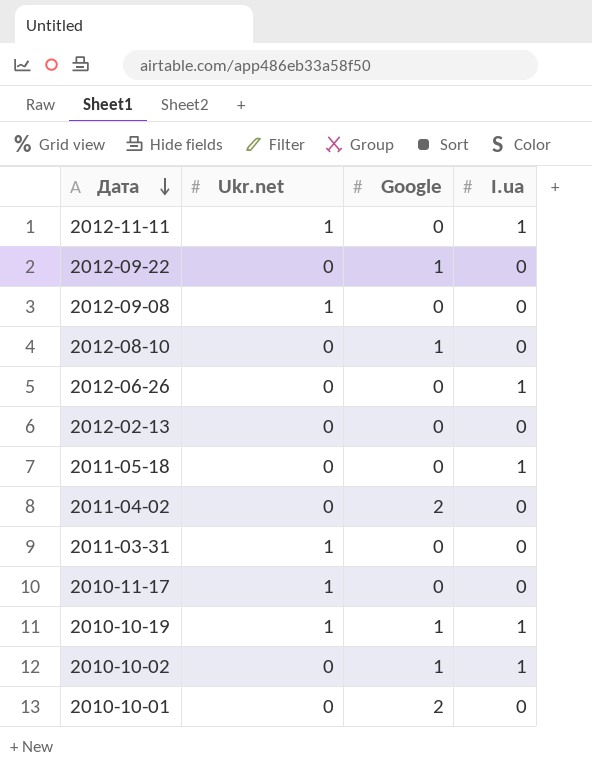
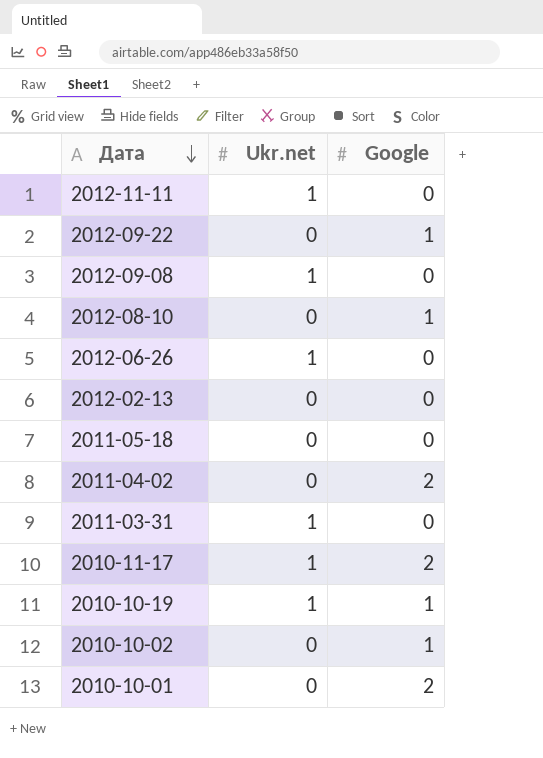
column I.ua | position: 4 -> none
2012-06-26 | Ukr.net: 0 -> 1
2010-11-17 | Google: 0 -> 2

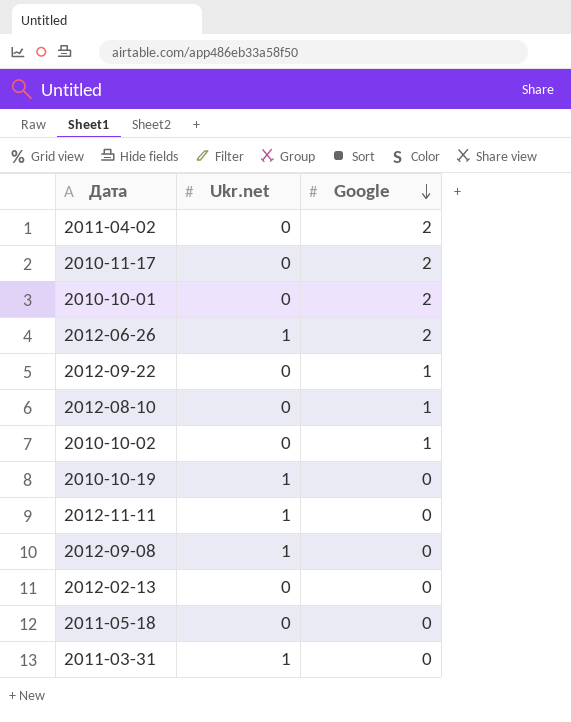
row order: Дата descending -> Google descending
2010-11-17 | Ukr.net: 1 -> 0
2012-06-26 | Google: 0 -> 2
2010-10-19 | Google: 1 -> 0

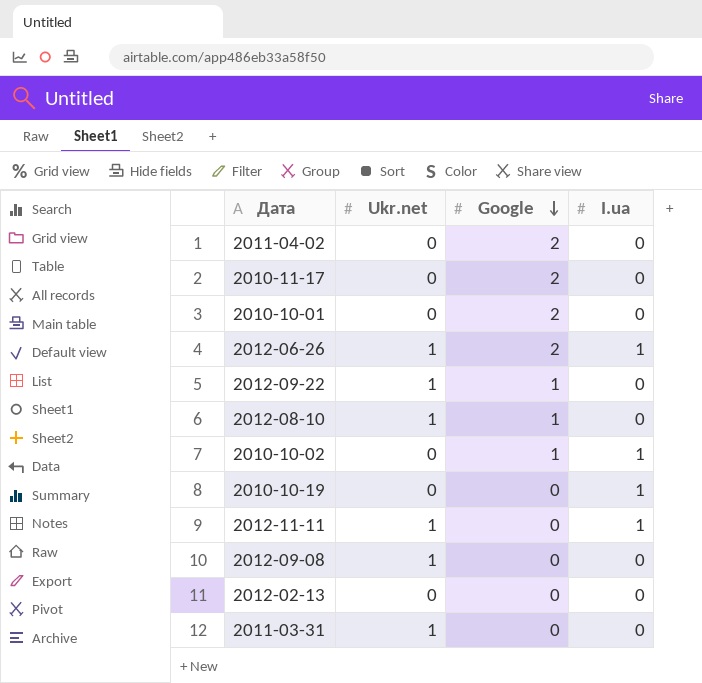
column I.ua | position: none -> 4
row 2011-05-18: 0 | 0 -> none
2012-09-22 | Ukr.net: 0 -> 1
2012-08-10 | Ukr.net: 0 -> 1
2010-10-19 | Ukr.net: 1 -> 0

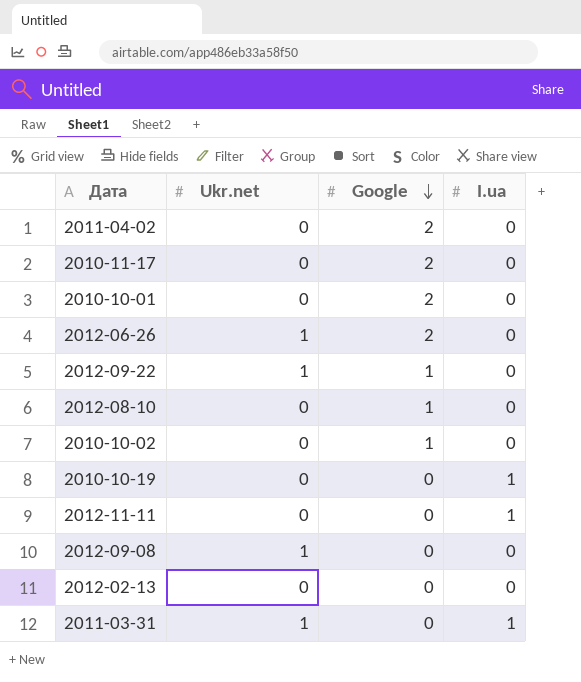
2012-06-26 | I.ua: 1 -> 0
2012-08-10 | Ukr.net: 1 -> 0
2010-10-02 | I.ua: 1 -> 0
2012-11-11 | Ukr.net: 1 -> 0
2011-03-31 | I.ua: 0 -> 1

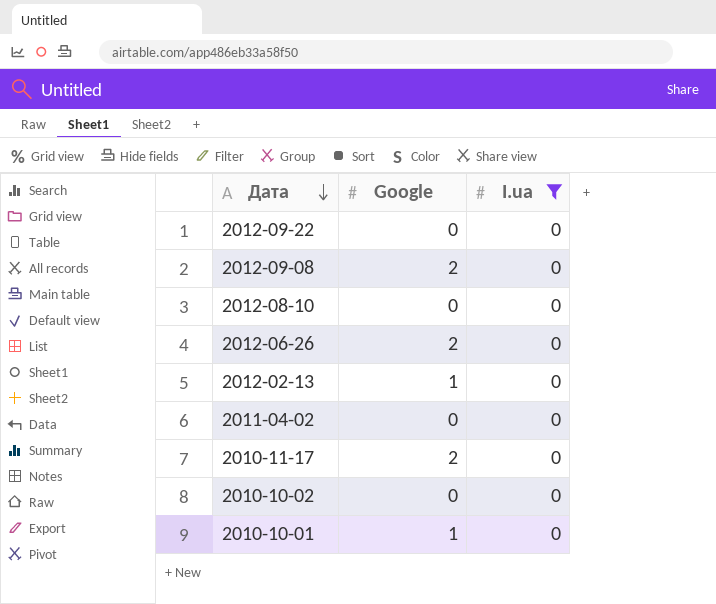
filter: none -> I.ua = 0
row order: Google descending -> Дата descending
column Ukr.net | position: 2 -> none
2012-09-22 | Google: 1 -> 0
2012-09-08 | Google: 0 -> 2
2012-08-10 | Google: 1 -> 0
2012-02-13 | Google: 0 -> 1
2011-04-02 | Google: 2 -> 0
2010-10-02 | Google: 1 -> 0
2010-10-01 | Google: 2 -> 1

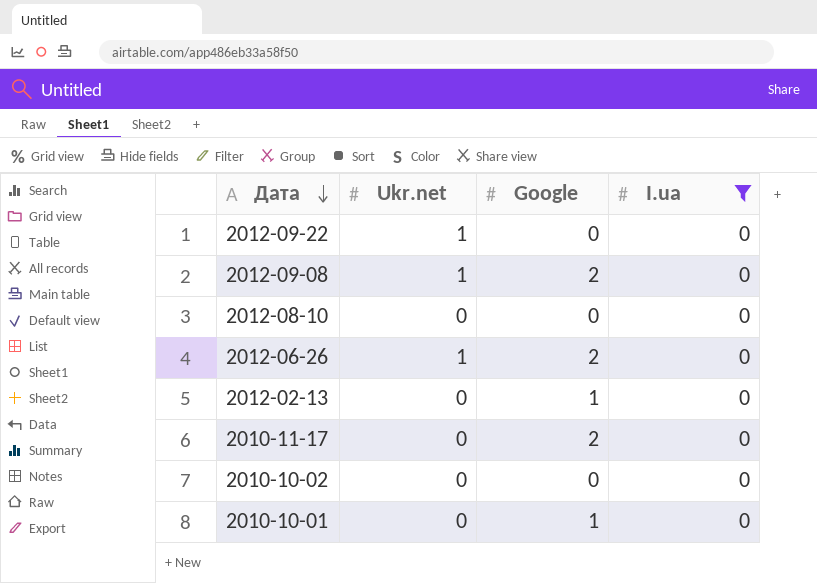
column Ukr.net | position: none -> 2
row 2011-04-02: 0 | 0 -> none

